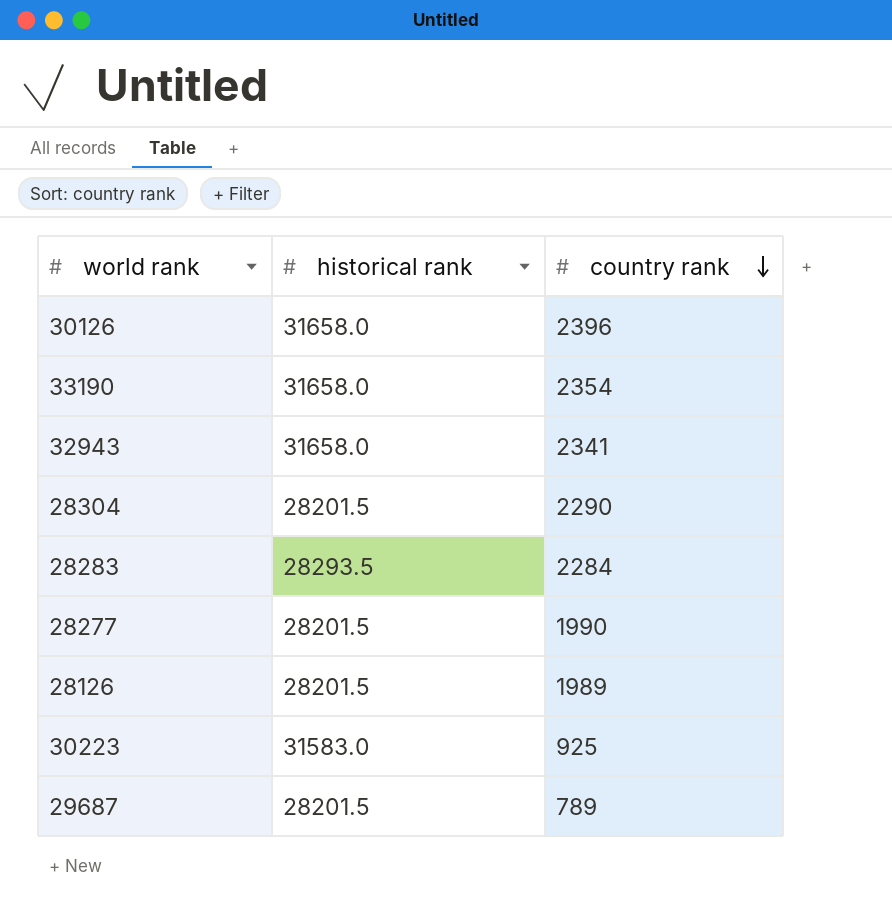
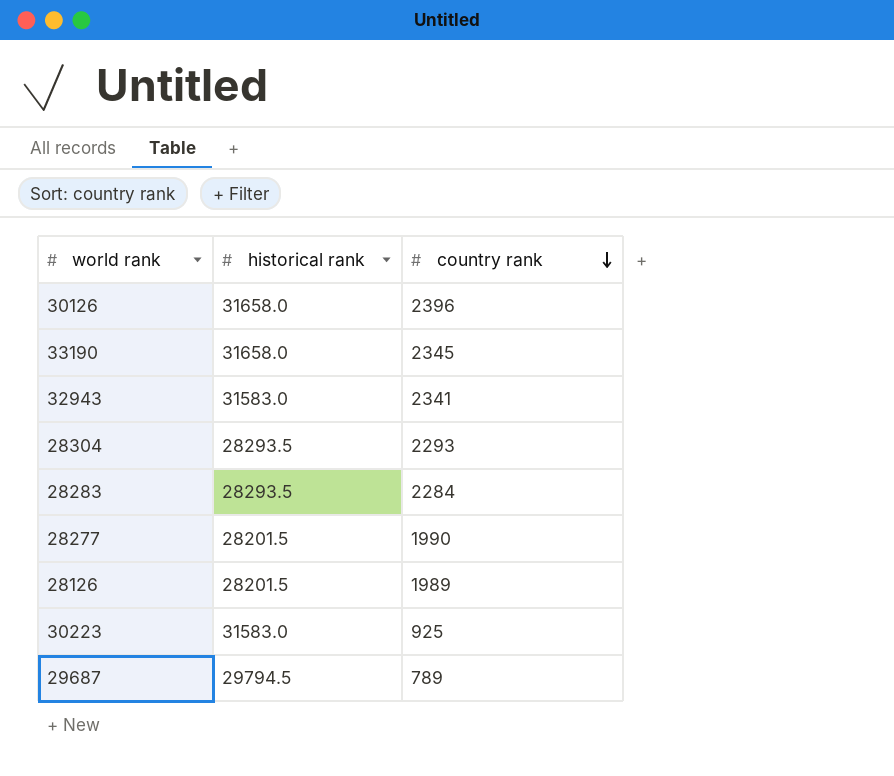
33190 | country rank: 2354 -> 2345
32943 | historical rank: 31658.0 -> 31583.0
28304 | historical rank: 28201.5 -> 28293.5
28304 | country rank: 2290 -> 2293
29687 | historical rank: 28201.5 -> 29794.5

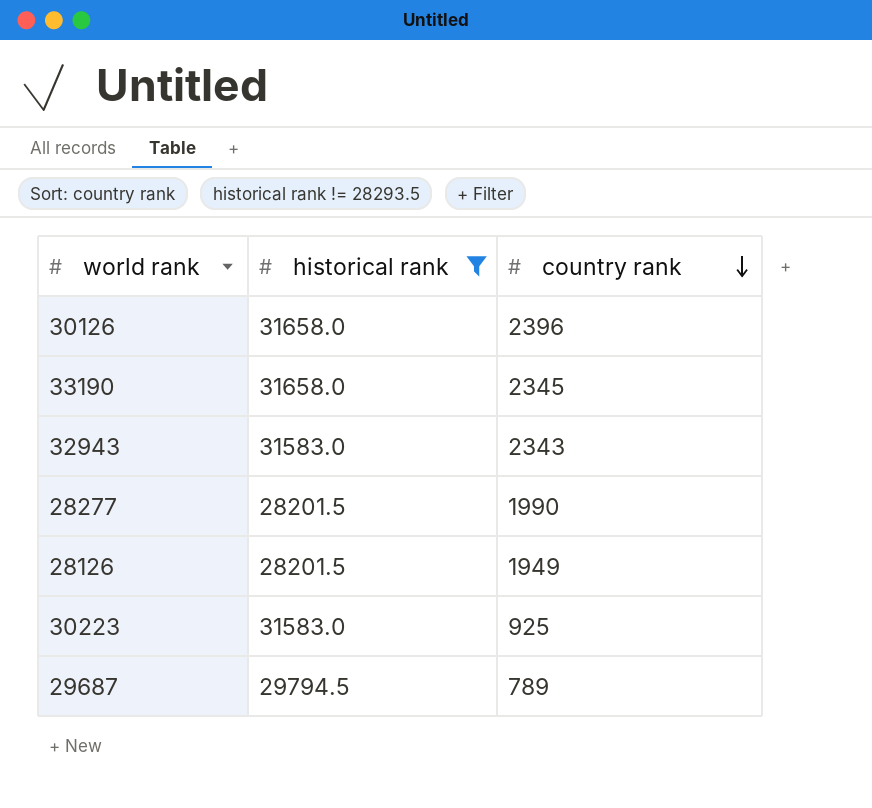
filter: none -> historical rank != 28293.5
32943 | country rank: 2341 -> 2343
28126 | country rank: 1989 -> 1949

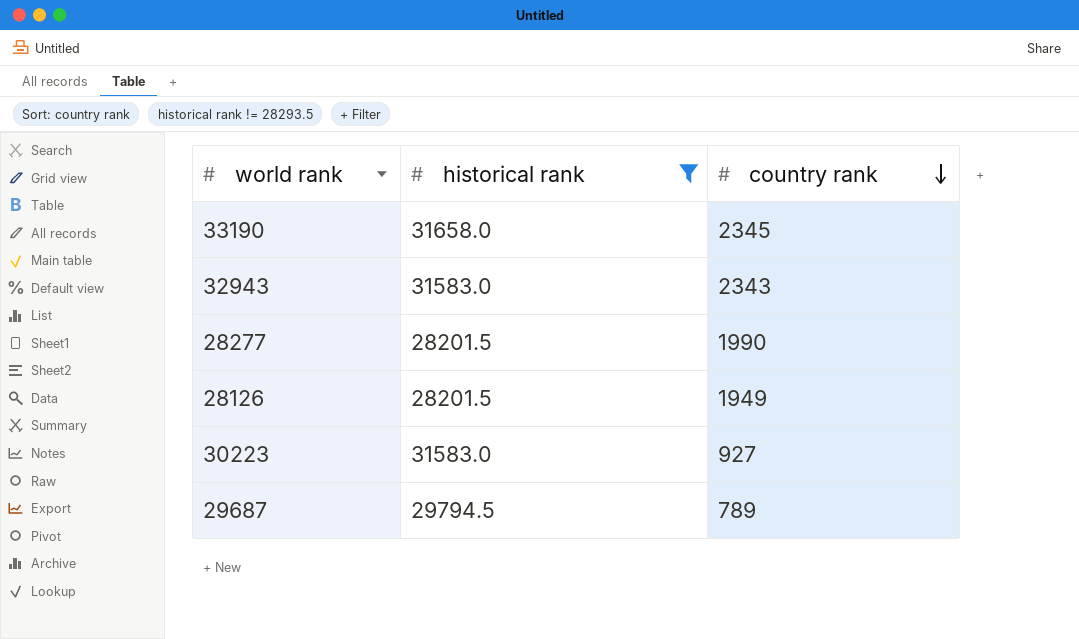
row 30126: 31658.0 | 2396 -> none
30223 | country rank: 925 -> 927

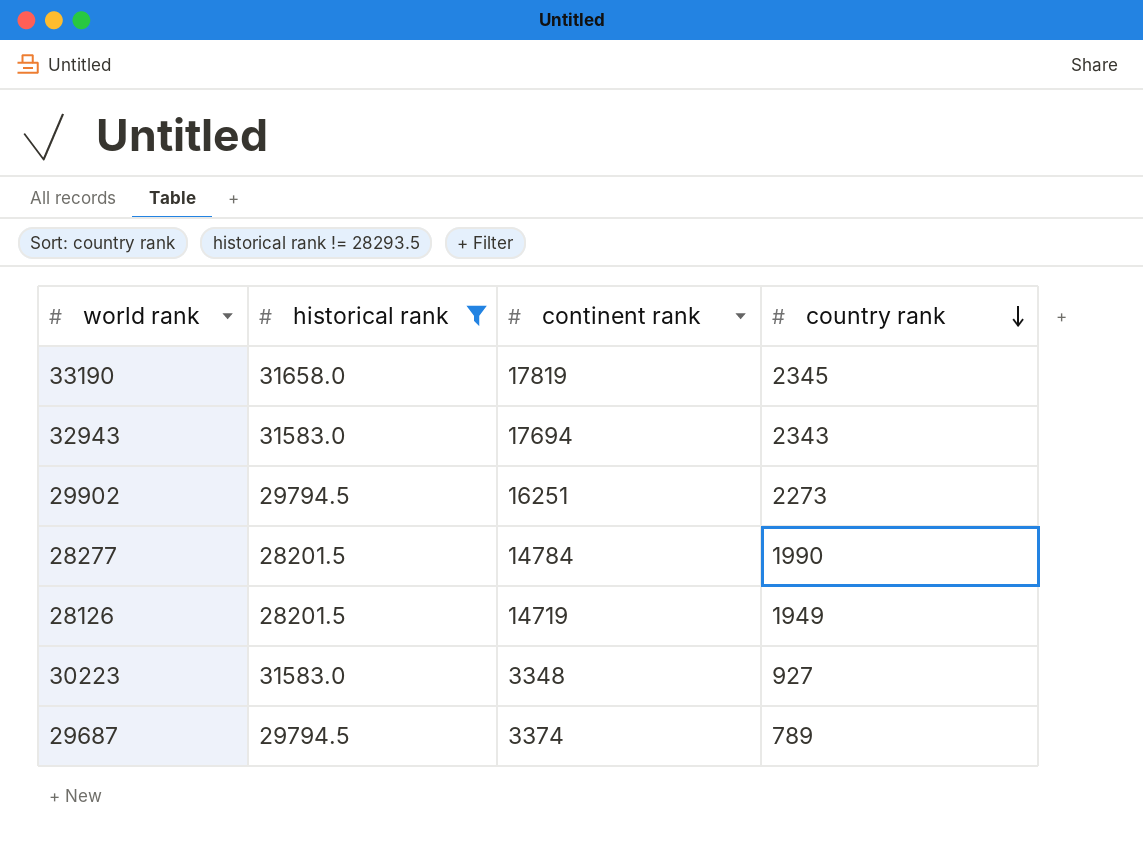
column continent rank | position: none -> 3
row 29902: none -> 29794.5 | 16251 | 2273

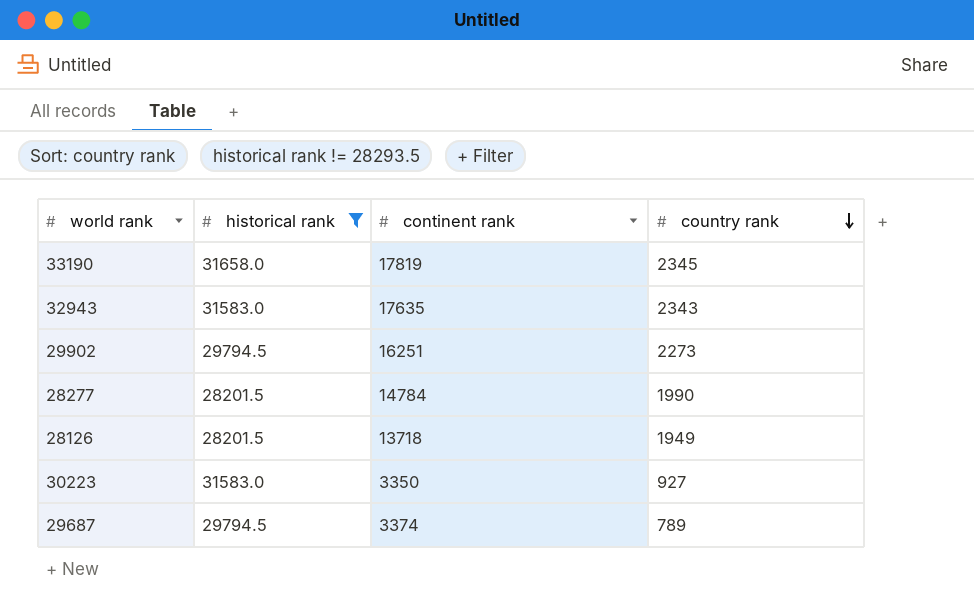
32943 | continent rank: 17694 -> 17635
28126 | continent rank: 14719 -> 13718
30223 | continent rank: 3348 -> 3350

